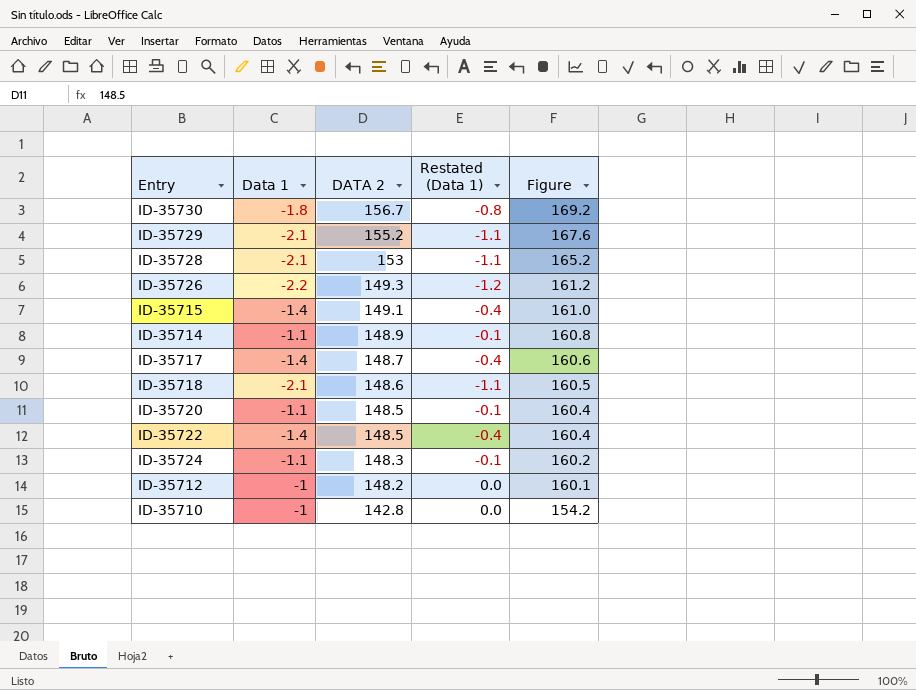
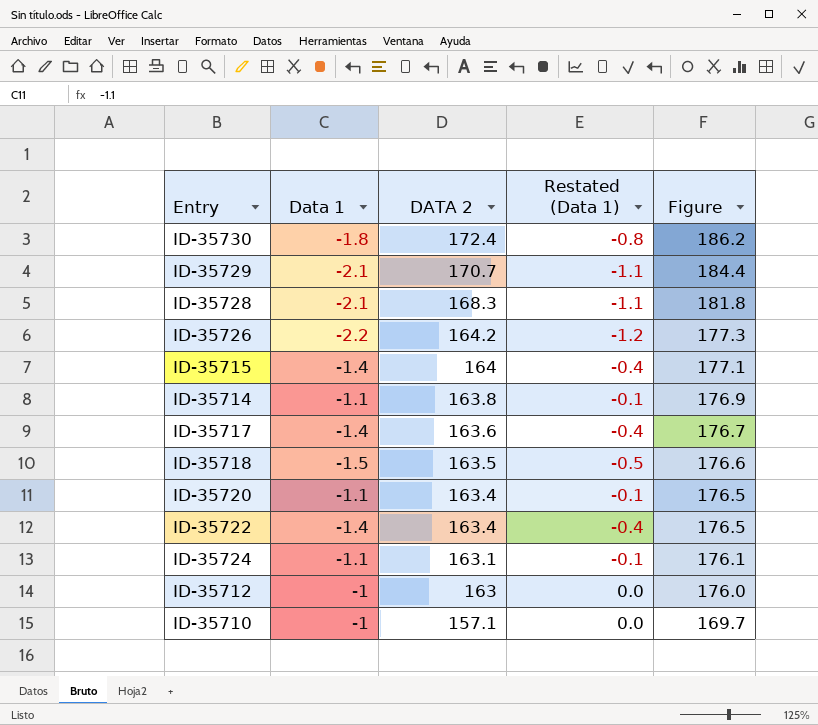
ID-35730 | DATA 2: 156.7 -> 172.4
ID-35730 | Figure: 169.2 -> 186.2
ID-35729 | DATA 2: 155.2 -> 170.7
ID-35729 | Figure: 167.6 -> 184.4
ID-35728 | DATA 2: 153 -> 168.3
ID-35728 | Figure: 165.2 -> 181.8
ID-35726 | DATA 2: 149.3 -> 164.2
ID-35726 | Figure: 161.2 -> 177.3
ID-35715 | DATA 2: 149.1 -> 164
ID-35715 | Figure: 161.0 -> 177.1
ID-35714 | DATA 2: 148.9 -> 163.8
ID-35714 | Figure: 160.8 -> 176.9
ID-35717 | DATA 2: 148.7 -> 163.6
ID-35717 | Figure: 160.6 -> 176.7
ID-35718 | Data 1: -2.1 -> -1.5
ID-35718 | DATA 2: 148.6 -> 163.5
ID-35718 | Restated (Data 1): -1.1 -> -0.5
ID-35718 | Figure: 160.5 -> 176.6
ID-35720 | DATA 2: 148.5 -> 163.4
ID-35720 | Figure: 160.4 -> 176.5
ID-35722 | DATA 2: 148.5 -> 163.4
ID-35722 | Figure: 160.4 -> 176.5
ID-35724 | DATA 2: 148.3 -> 163.1
ID-35724 | Figure: 160.2 -> 176.1
ID-35712 | DATA 2: 148.2 -> 163
ID-35712 | Figure: 160.1 -> 176.0
ID-35710 | DATA 2: 142.8 -> 157.1
ID-35710 | Figure: 154.2 -> 169.7

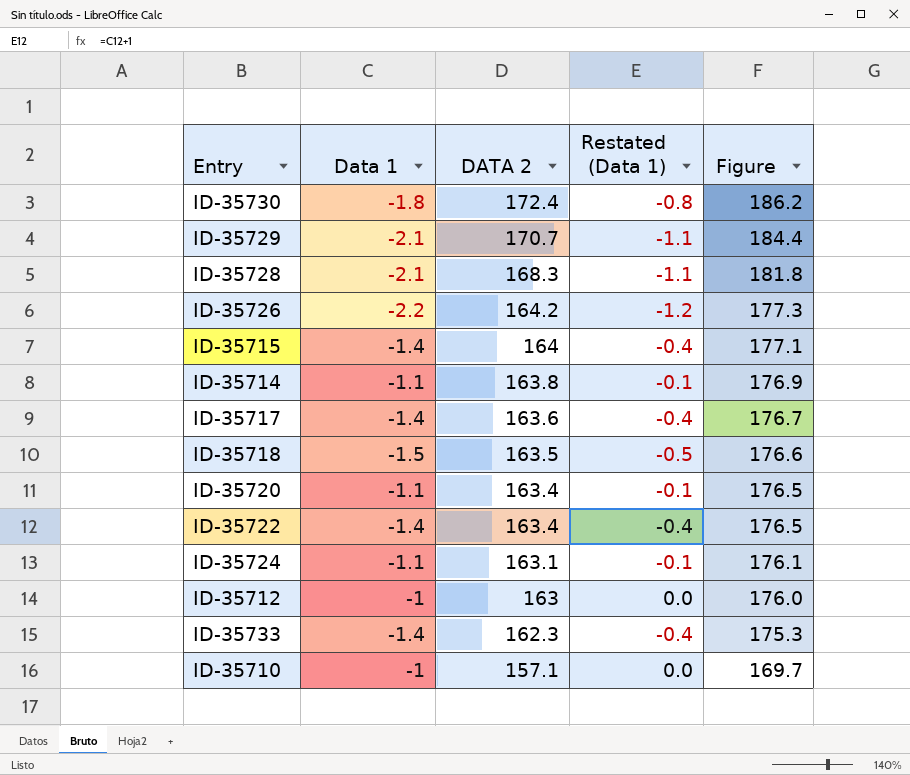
row ID-35733: none -> -1.4 | 162.3 | -0.4 | 175.3

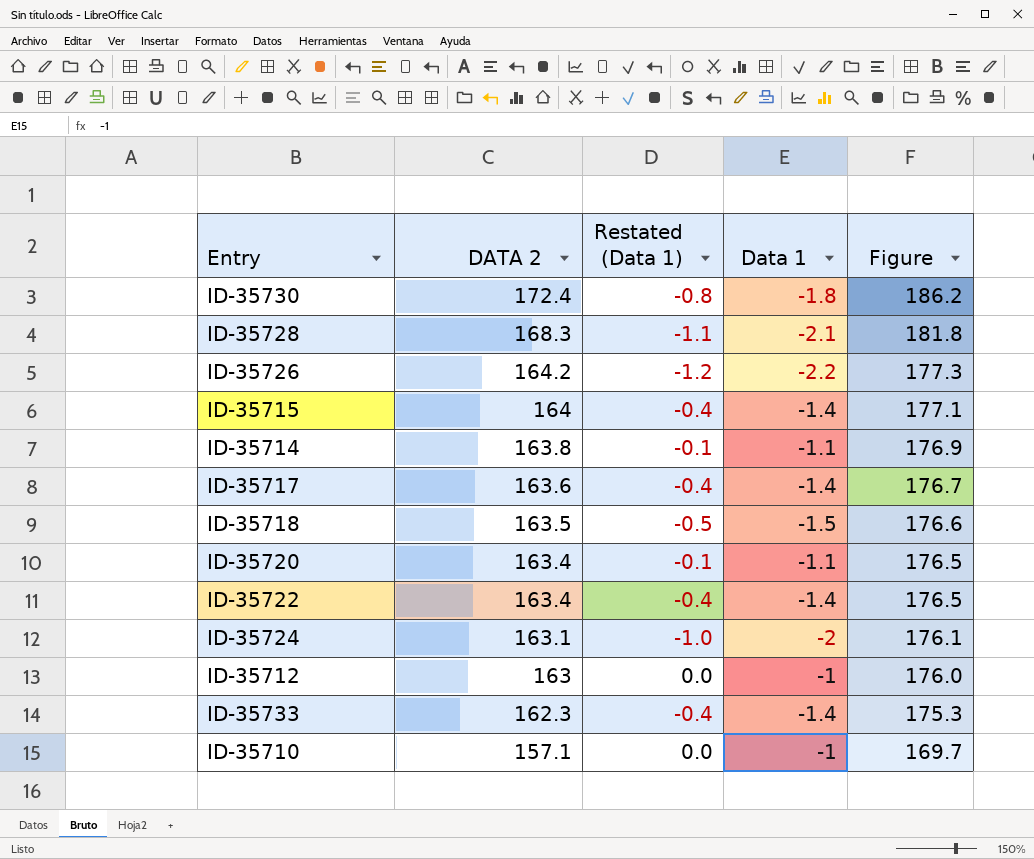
column Data 1 | position: 2 -> 4
row ID-35729: -2.1 | 170.7 | -1.1 | 184.4 -> none
ID-35724 | Restated (Data 1): -0.1 -> -1.0
ID-35724 | Data 1: -1.1 -> -2

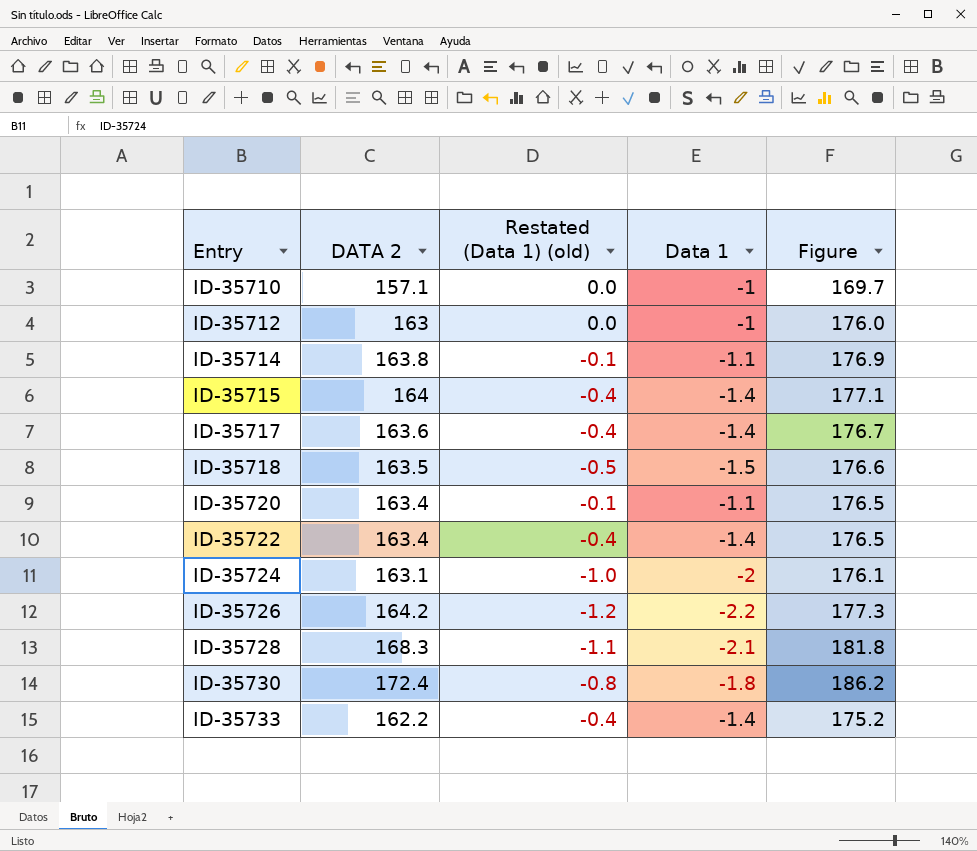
row order: DATA 2 descending -> Entry ascending
column name: Restated (Data 1) -> Restated (Data 1) (old)
ID-35733 | DATA 2: 162.3 -> 162.2
ID-35733 | Figure: 175.3 -> 175.2

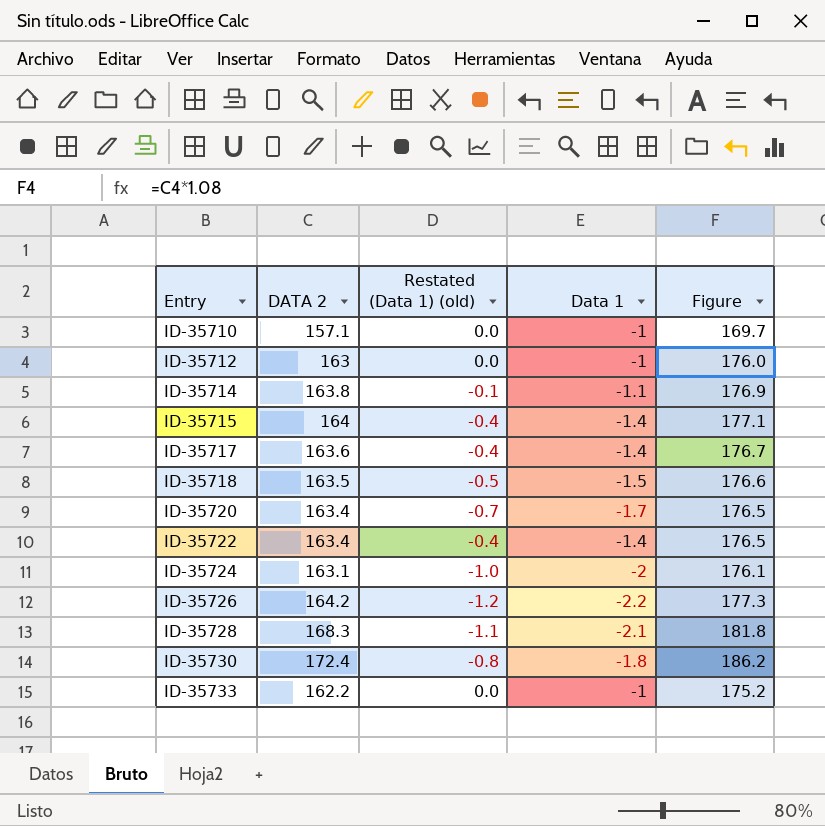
ID-35720 | Restated (Data 1) (old): -0.1 -> -0.7
ID-35720 | Data 1: -1.1 -> -1.7
ID-35733 | Restated (Data 1) (old): -0.4 -> 0.0
ID-35733 | Data 1: -1.4 -> -1

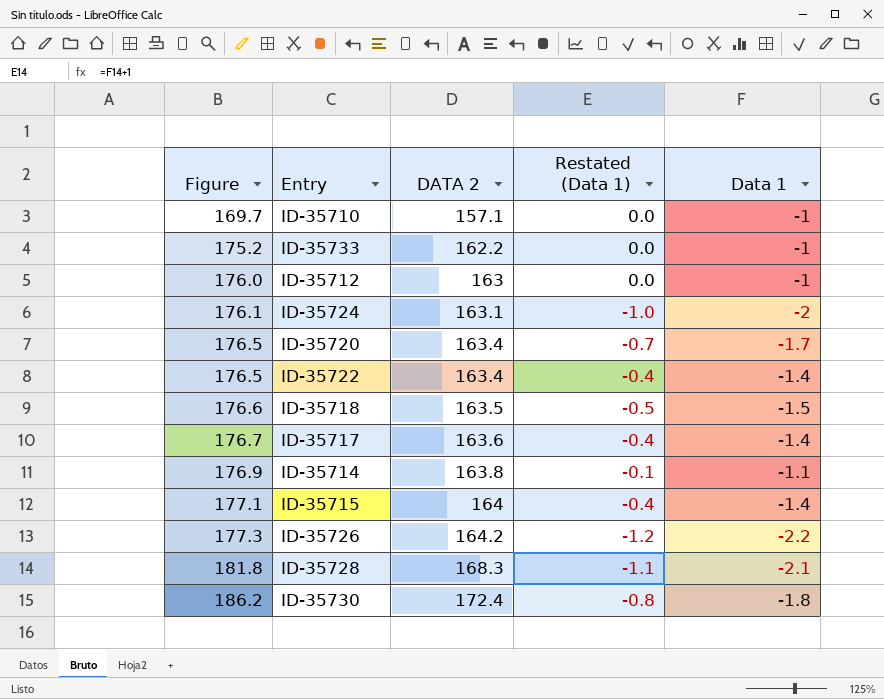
row order: Entry ascending -> Figure ascending
column Figure | position: 5 -> 1
column name: Restated (Data 1) (old) -> Restated (Data 1)

